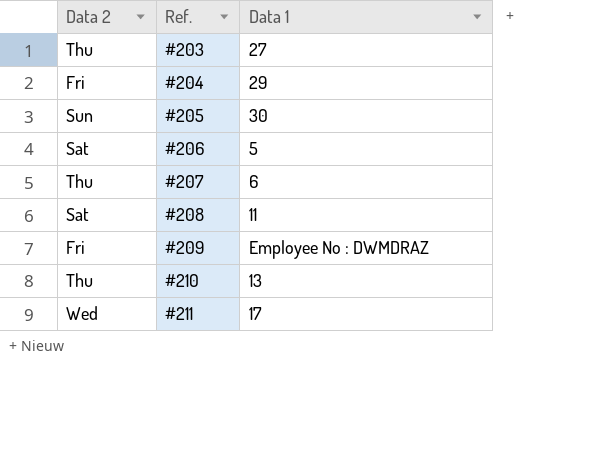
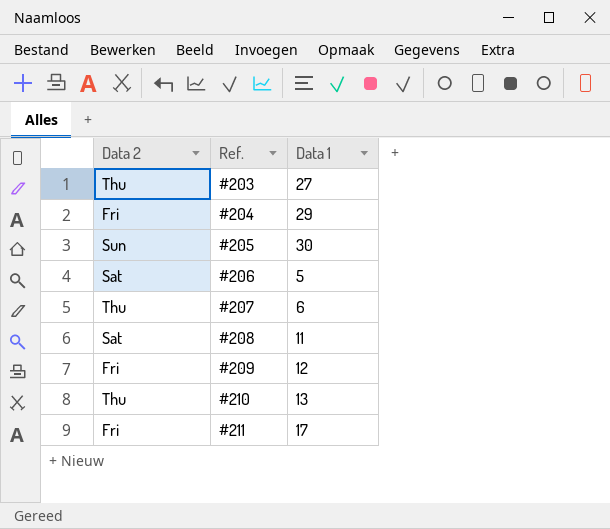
#209 | Data 1: Employee No : DWMDRAZ -> 12
#211 | Data 2: Wed -> Fri

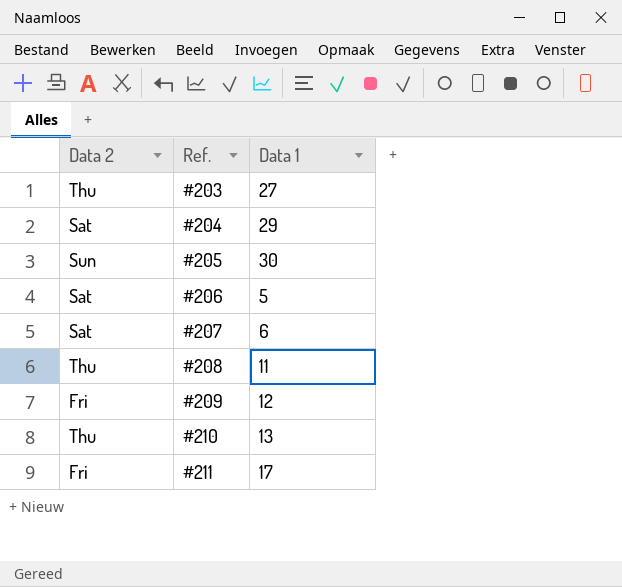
#204 | Data 2: Fri -> Sat
#207 | Data 2: Thu -> Sat
#208 | Data 2: Sat -> Thu

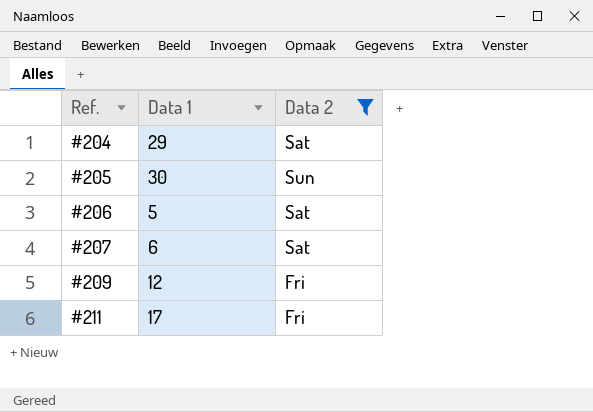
filter: none -> Data 2 != Thu
column Data 2 | position: 1 -> 3

